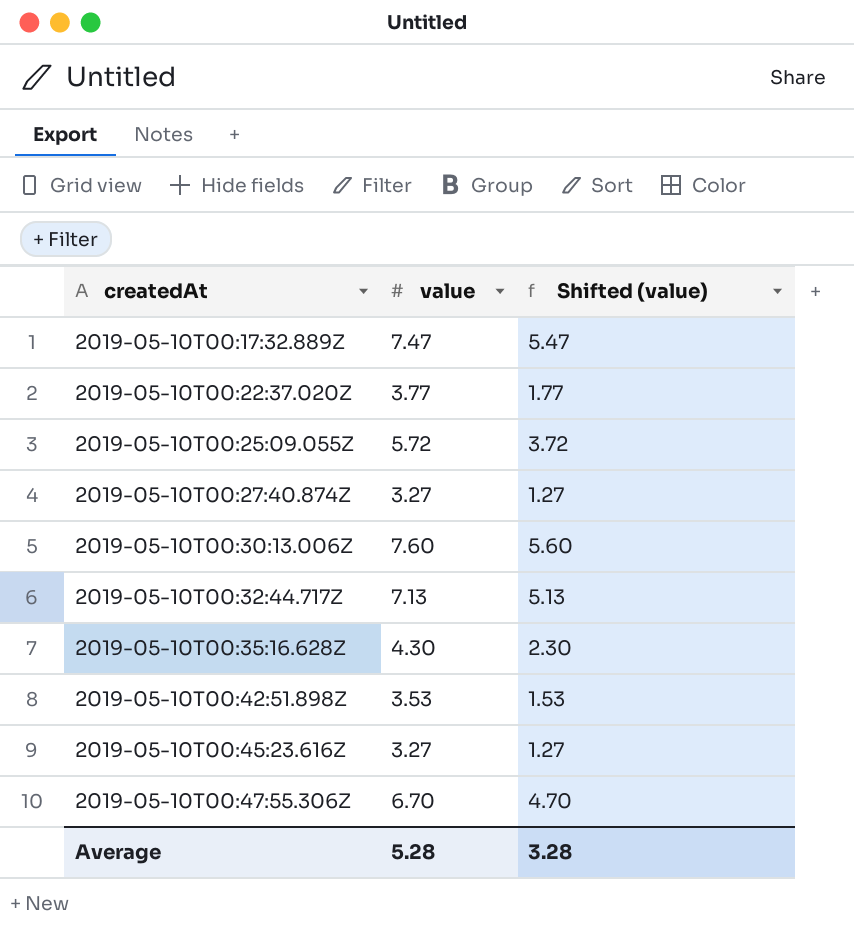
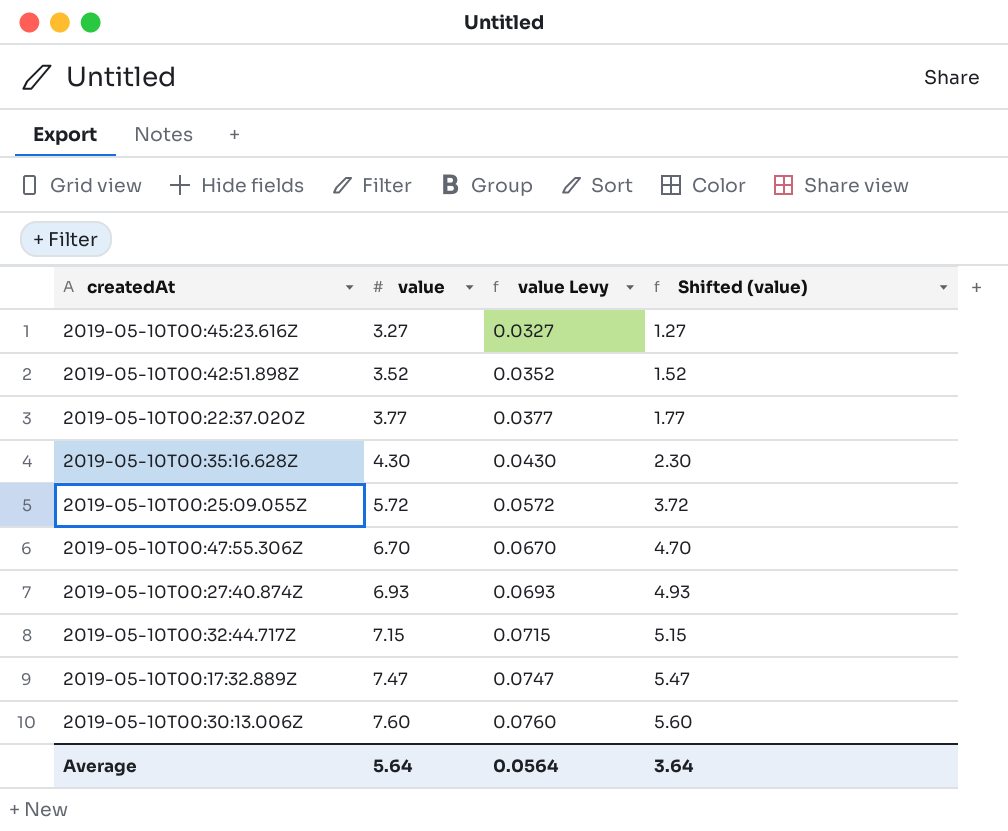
row order: createdAt ascending -> value ascending
column value Levy | formula: none -> [value] * 0.01
2019-05-10T00:42:51.898Z | value: 3.53 -> 3.52
2019-05-10T00:42:51.898Z | Shifted (value): 1.53 -> 1.52
2019-05-10T00:27:40.874Z | value: 3.27 -> 6.93
2019-05-10T00:27:40.874Z | Shifted (value): 1.27 -> 4.93
2019-05-10T00:32:44.717Z | value: 7.13 -> 7.15
2019-05-10T00:32:44.717Z | Shifted (value): 5.13 -> 5.15
Average | value: 5.28 -> 5.64
Average | Shifted (value): 3.28 -> 3.64

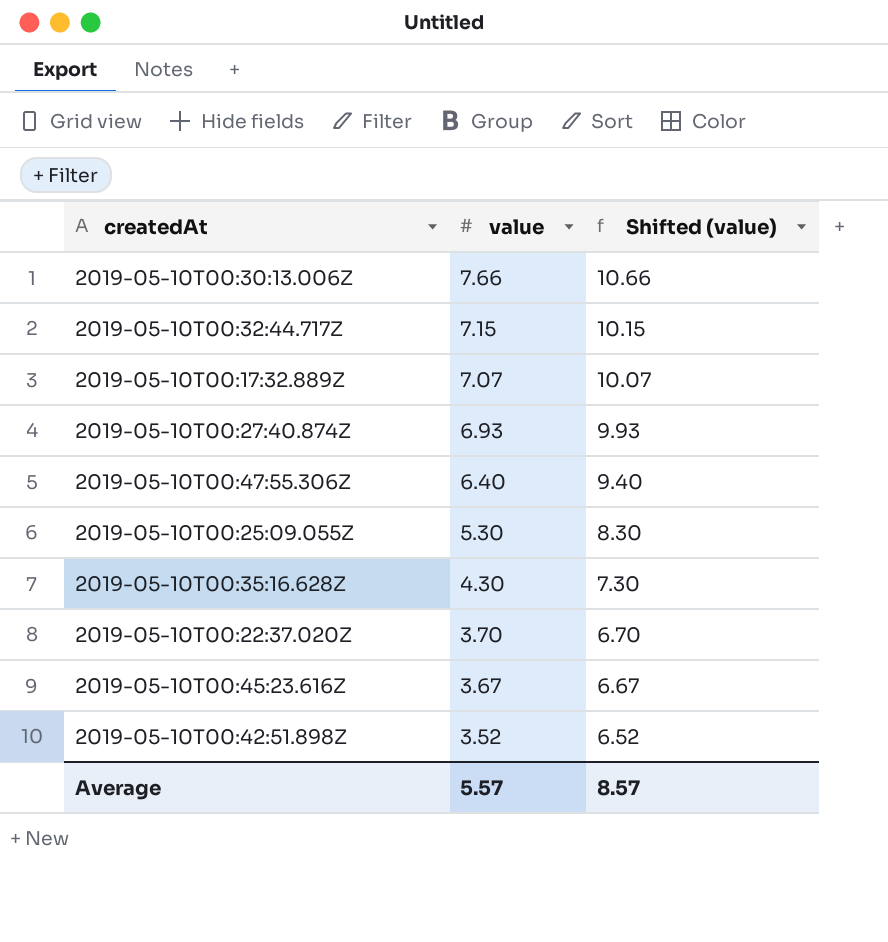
row order: value ascending -> value descending
column value Levy | formula: [value] * 0.01 -> none
column Shifted (value) | formula: [value] - 2 -> [value] + 3
2019-05-10T00:30:13.006Z | value: 7.60 -> 7.66
2019-05-10T00:17:32.889Z | value: 7.47 -> 7.07
2019-05-10T00:47:55.306Z | value: 6.70 -> 6.40
2019-05-10T00:25:09.055Z | value: 5.72 -> 5.30
2019-05-10T00:22:37.020Z | value: 3.77 -> 3.70
2019-05-10T00:45:23.616Z | value: 3.27 -> 3.67
Average | value: 5.64 -> 5.57
Average | Shifted (value): 3.64 -> 8.57

